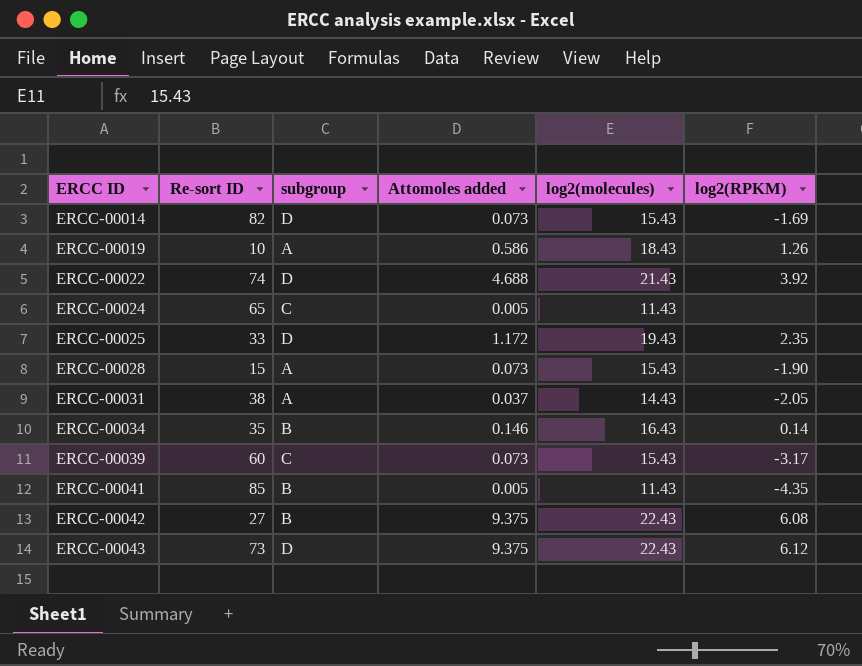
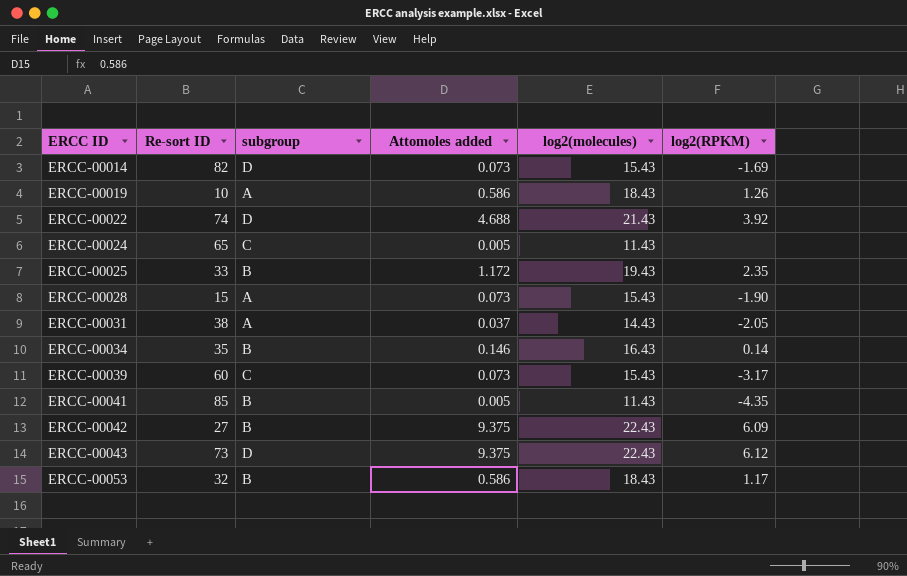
ERCC-00025 | subgroup: D -> B
ERCC-00042 | log2(RPKM): 6.08 -> 6.09
row ERCC-00053: none -> 32 | B | 0.586 | 18.43 | 1.17

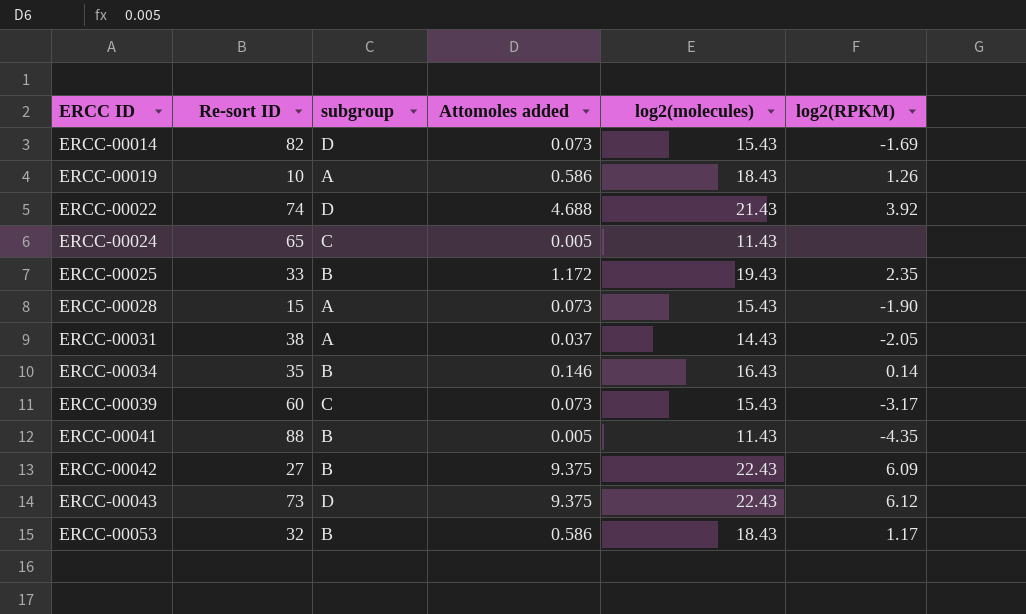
ERCC-00041 | Re-sort ID: 85 -> 88

